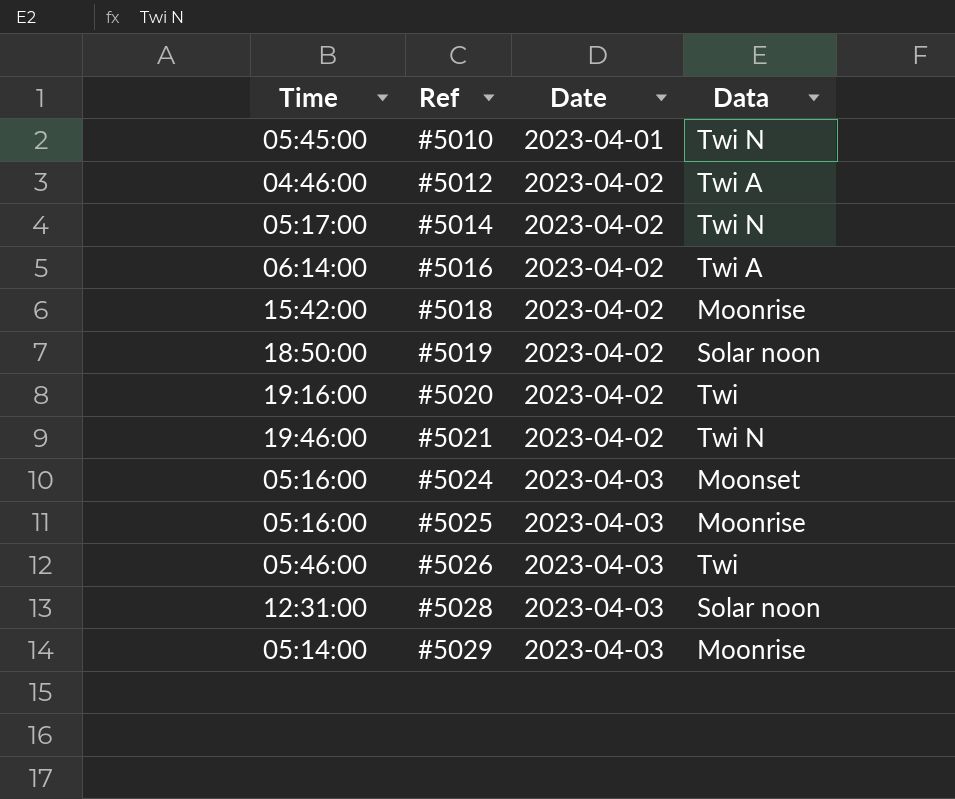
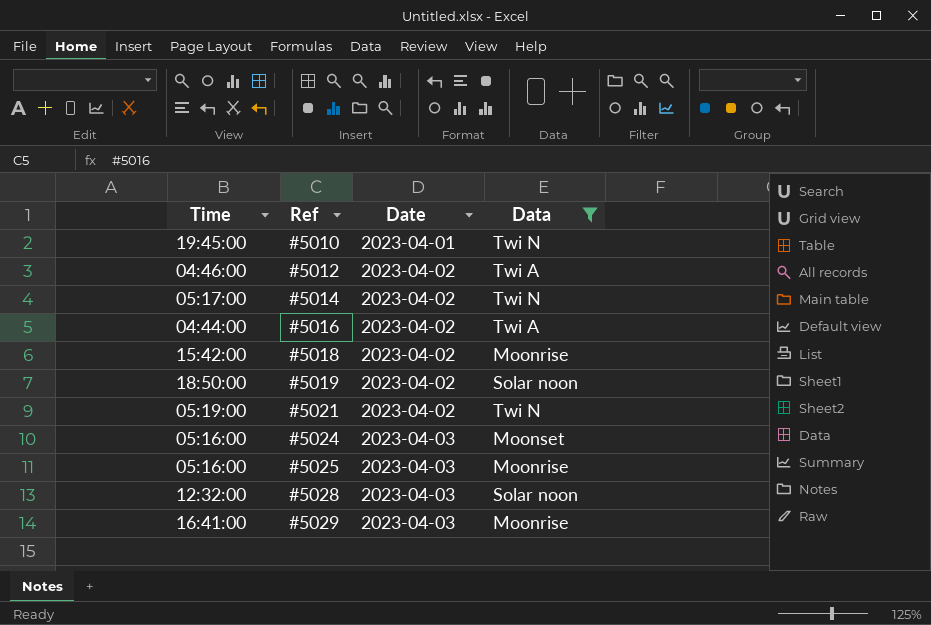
filter: none -> Data != Twi
#5010 | Time: 05:45:00 -> 19:45:00
#5016 | Time: 06:14:00 -> 04:44:00
#5021 | Time: 19:46:00 -> 05:19:00
#5028 | Time: 12:31:00 -> 12:32:00
#5029 | Time: 05:14:00 -> 16:41:00

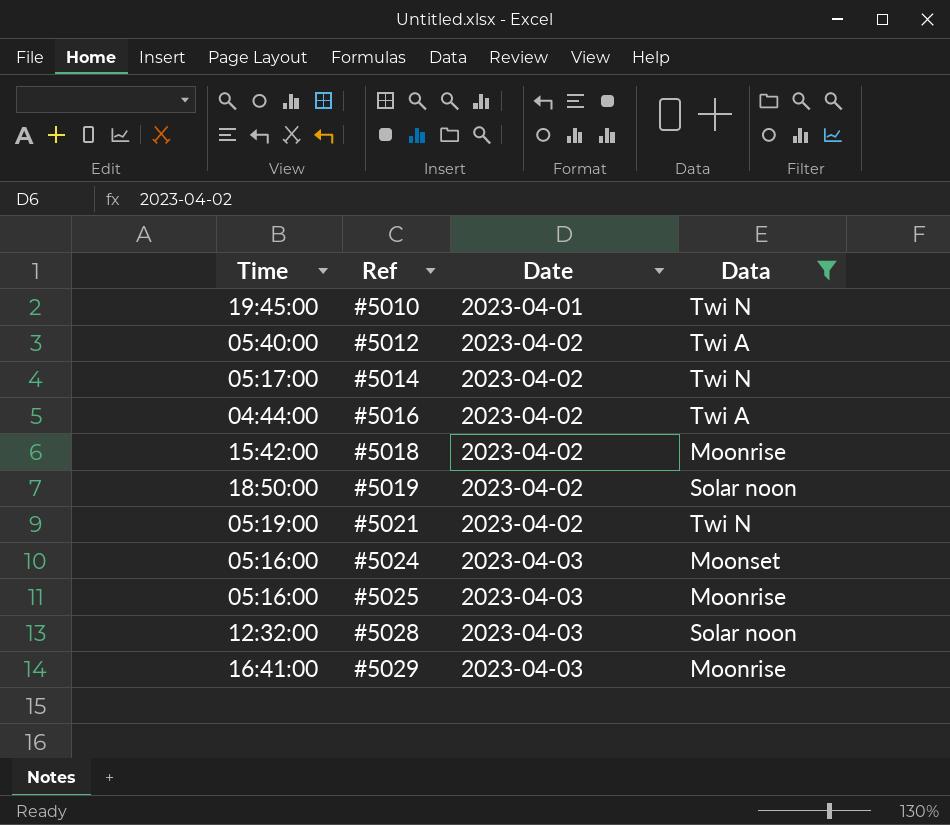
#5012 | Time: 04:46:00 -> 05:40:00

